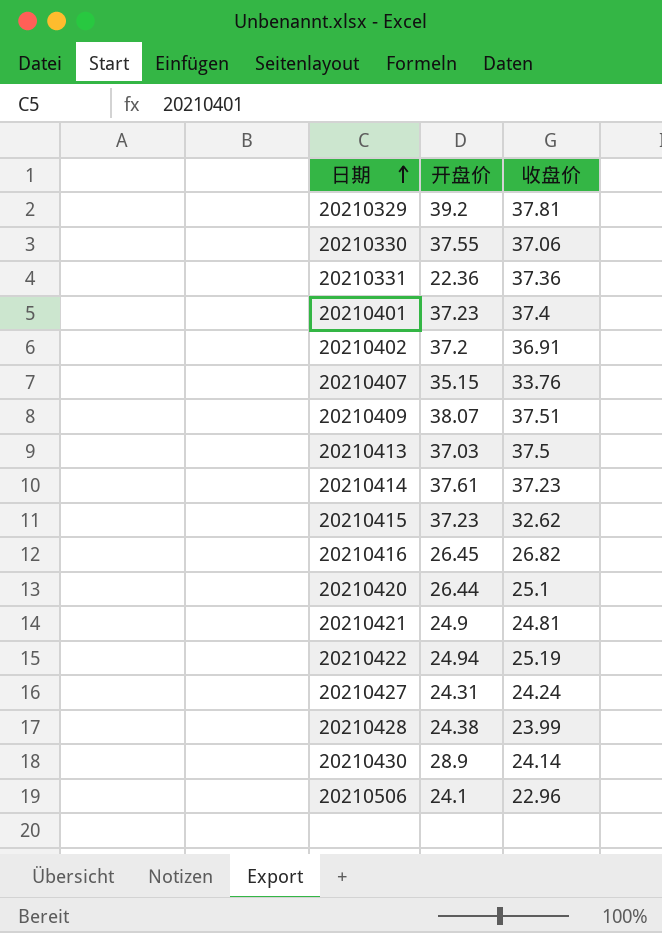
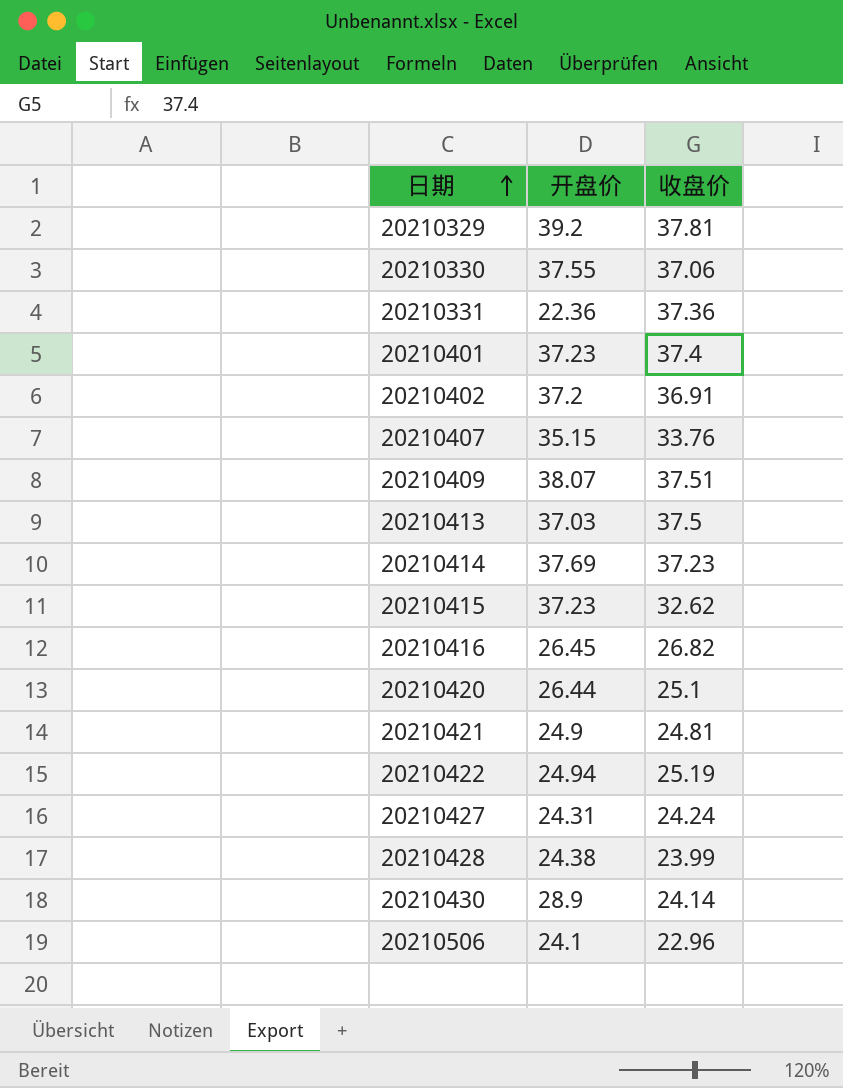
20210414 | 开盘价: 37.61 -> 37.69

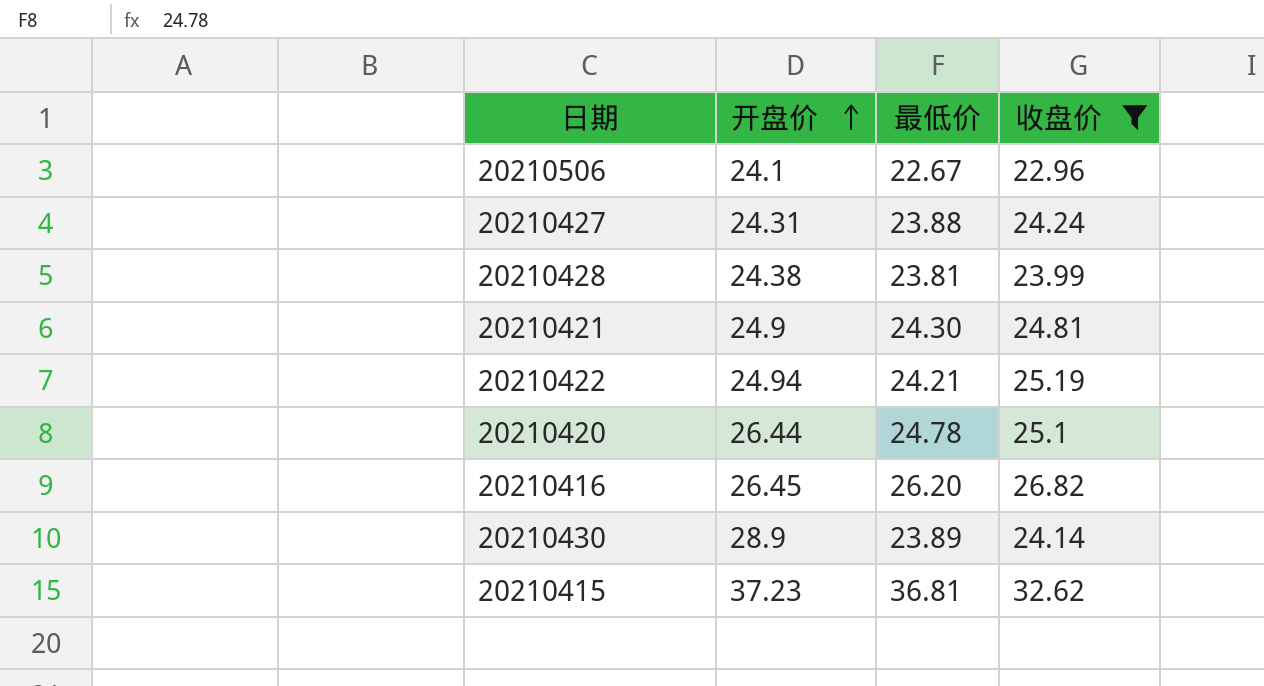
filter: none -> 收盘价 <= 32.62
row order: 日期 ascending -> 开盘价 ascending
column 最低价 | position: none -> 3

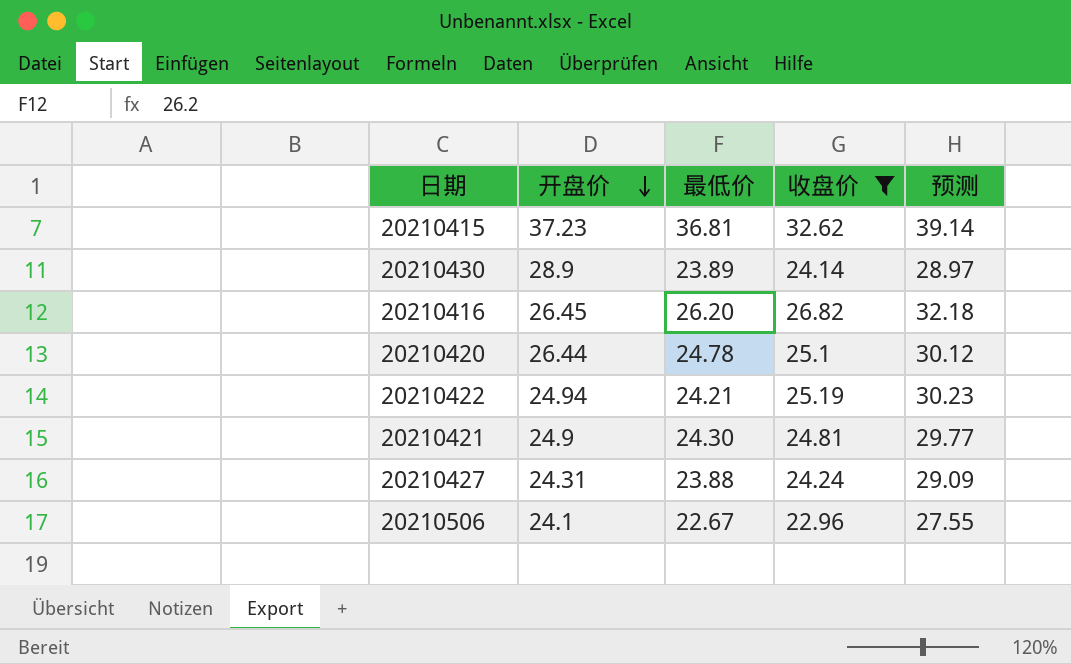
row order: 开盘价 ascending -> 开盘价 descending
column 预测 | formula: none -> [收盘价] * 1.2
row 20210428: 24.38 | 23.81 | 23.99 -> none

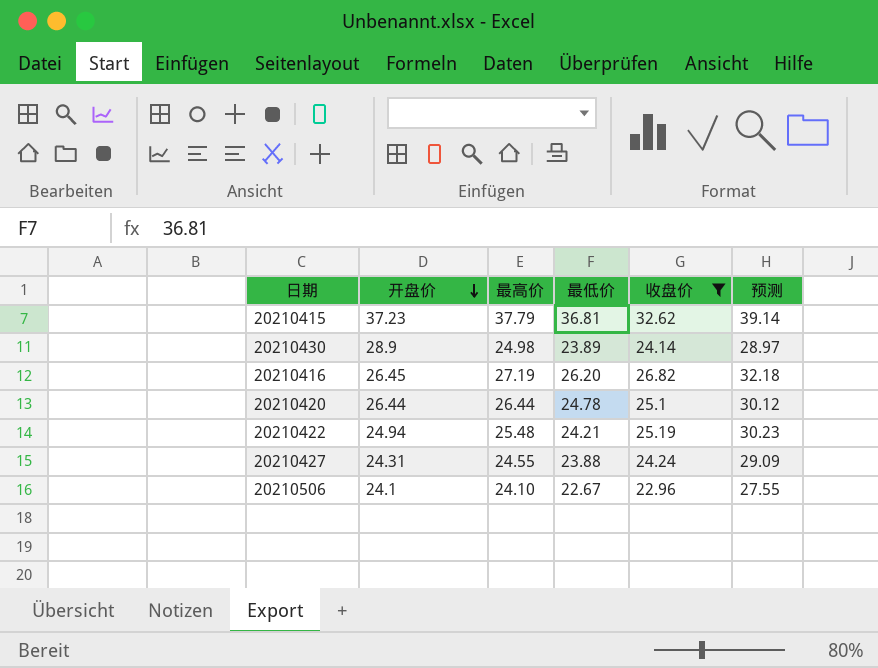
column 最高价 | position: none -> 3
row 20210421: 24.9 | 24.30 | 24.81 | 29.77 -> none

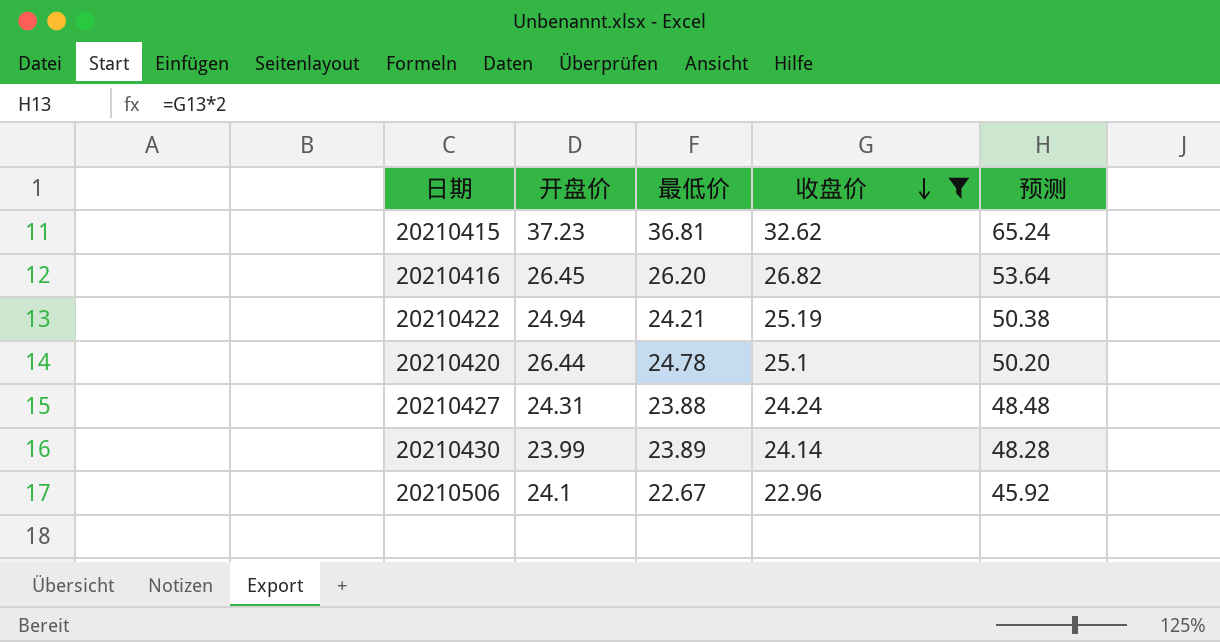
row order: 开盘价 descending -> 收盘价 descending
column 最高价 | position: 3 -> none
column 预测 | formula: [收盘价] * 1.2 -> [收盘价] * 2
20210430 | 开盘价: 28.9 -> 23.99

